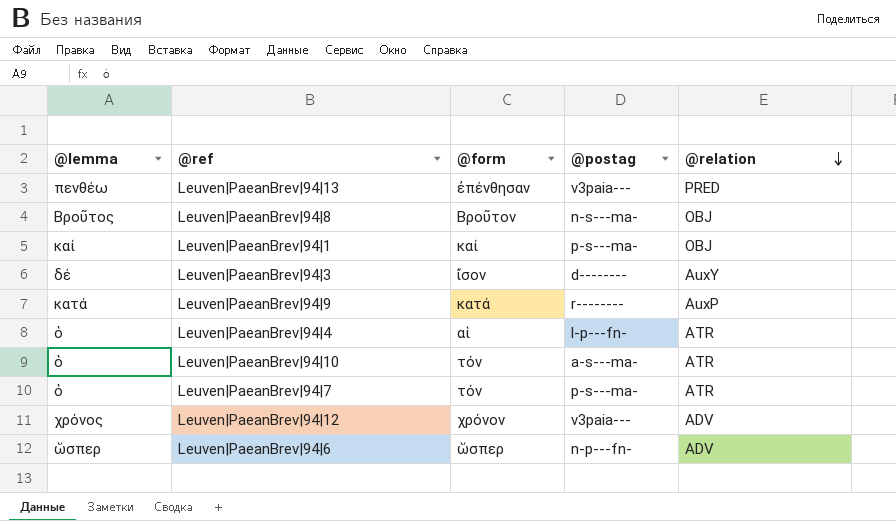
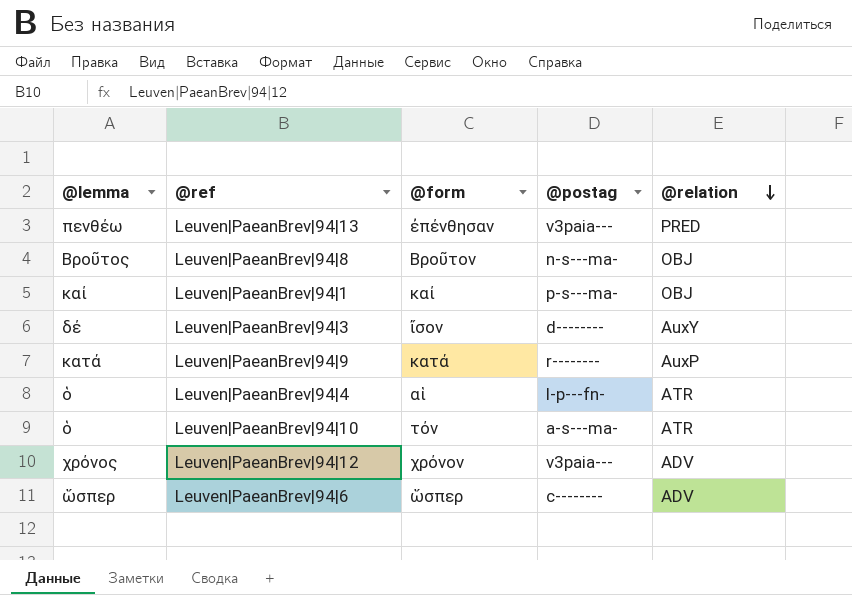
row Leuven|PaeanBrev|94|7: ὁ | τόν | p-s---ma- | ATR -> none
Leuven|PaeanBrev|94|6 | @postag: n-p---fn- -> c--------

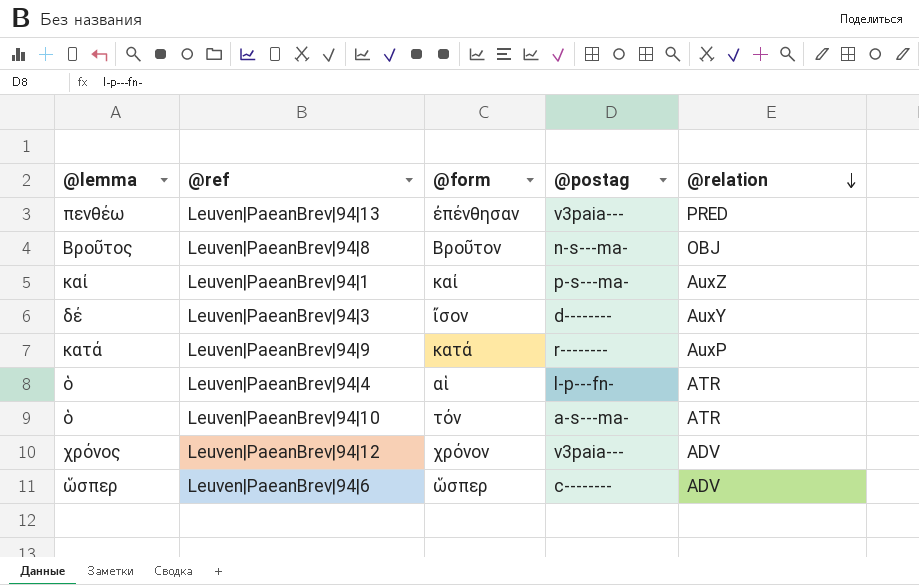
Leuven|PaeanBrev|94|1 | @relation: OBJ -> AuxZ

